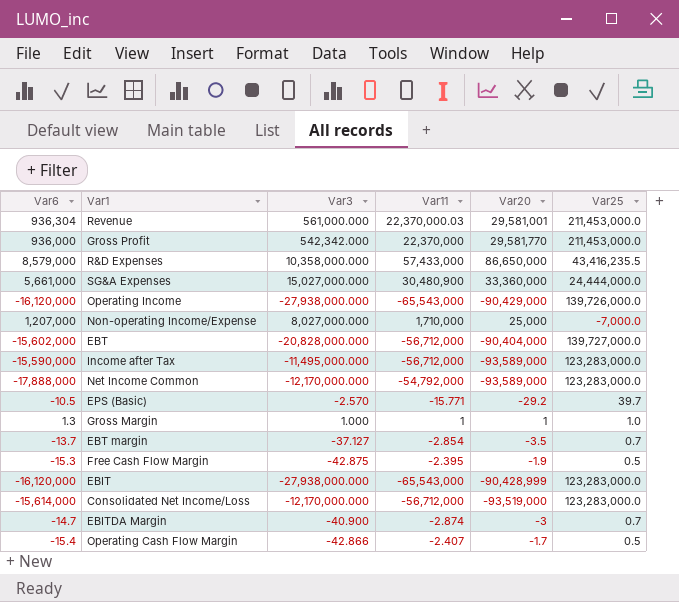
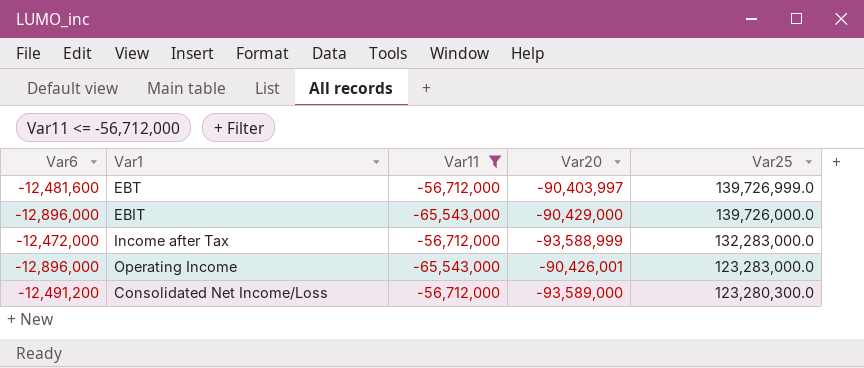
filter: none -> Var11 <= -56,712,000
row order: none -> Var25 descending
column Var3 | position: 3 -> none
EBT | Var6: -15,602,000 -> -12,481,600
EBT | Var20: -90,404,000 -> -90,403,997
EBT | Var25: 139,727,000.0 -> 139,726,999.0
EBIT | Var6: -16,120,000 -> -12,896,000
EBIT | Var20: -90,428,999 -> -90,429,000
EBIT | Var25: 123,283,000.0 -> 139,726,000.0
Income after Tax | Var6: -15,590,000 -> -12,472,000
Income after Tax | Var20: -93,589,000 -> -93,588,999
Income after Tax | Var25: 123,283,000.0 -> 132,283,000.0
Operating Income | Var6: -16,120,000 -> -12,896,000
Operating Income | Var20: -90,429,000 -> -90,426,001
Operating Income | Var25: 139,726,000.0 -> 123,283,000.0
Consolidated Net Income/Loss | Var6: -15,614,000 -> -12,491,200
Consolidated Net Income/Loss | Var20: -93,519,000 -> -93,589,000
Consolidated Net Income/Loss | Var25: 123,283,000.0 -> 123,280,300.0

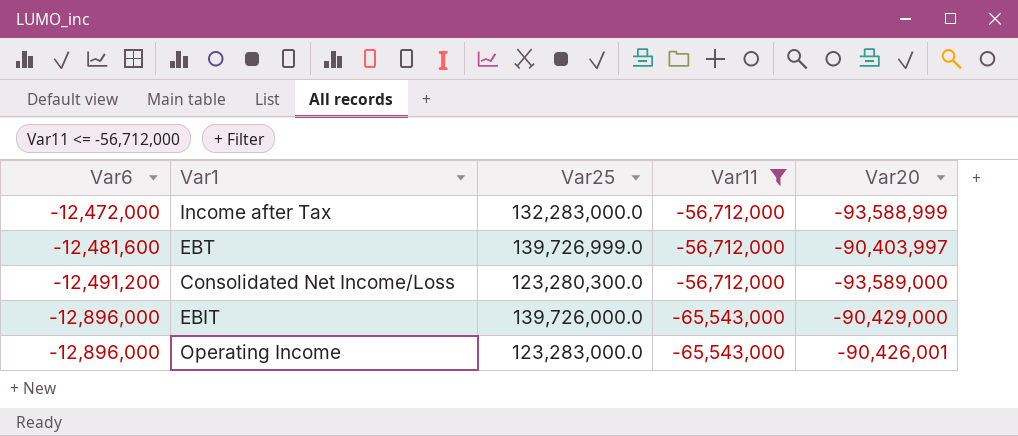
row order: Var25 descending -> Var6 descending
column Var25 | position: 5 -> 3

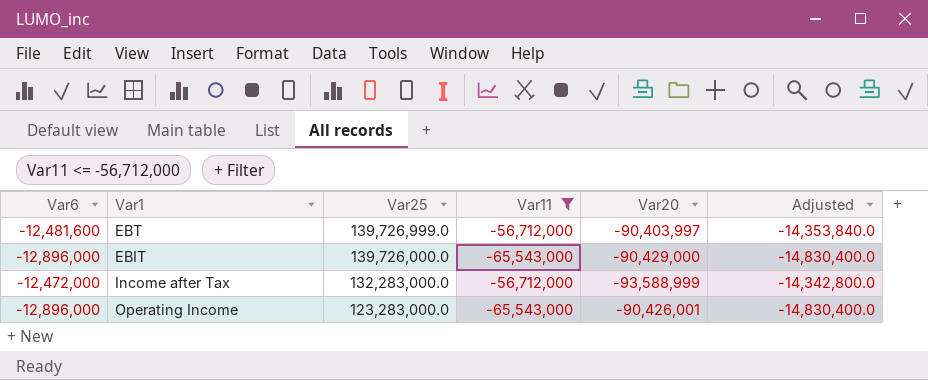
row order: Var6 descending -> Var25 descending
column Adjusted | formula: none -> [Var6] * 1.15
row Consolidated Net Income/Loss: -12,491,200 | 123,280,300.0 | -56,712,000 | -93,589,000 -> none

